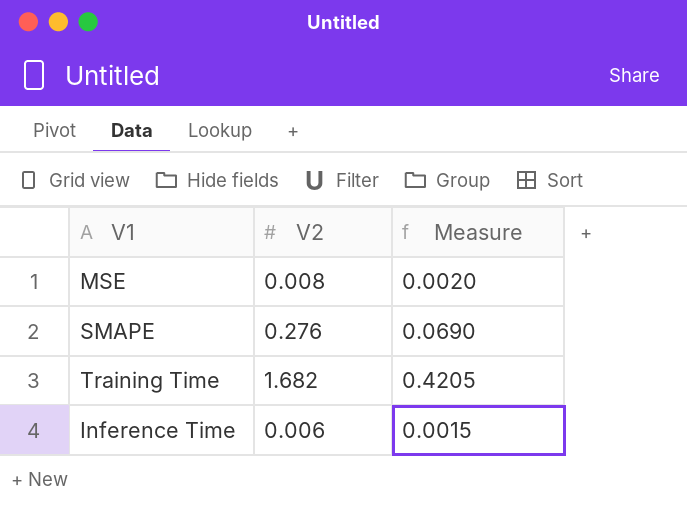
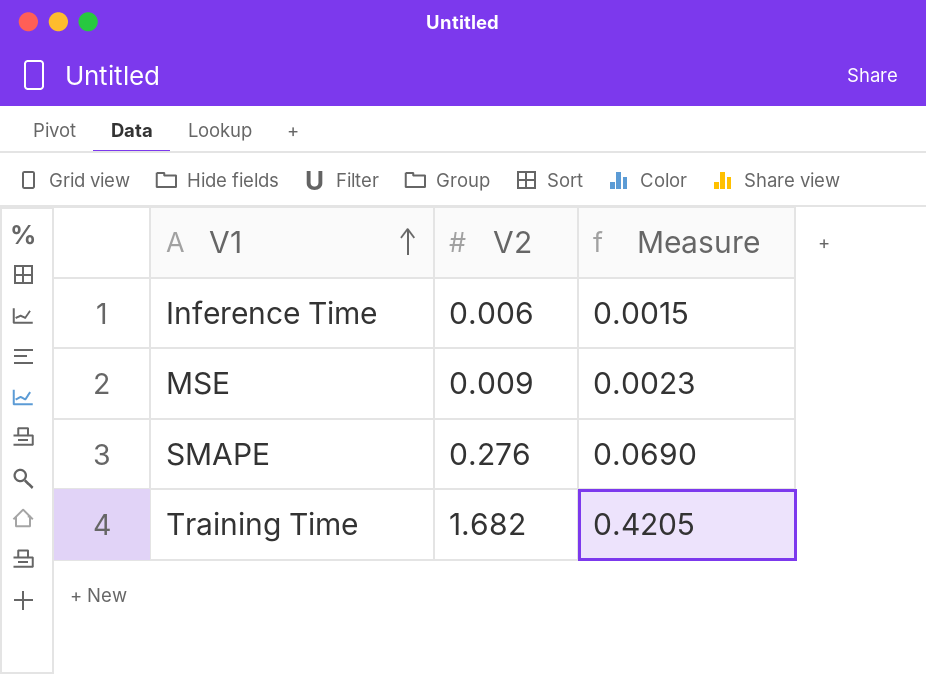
row order: none -> V1 ascending
MSE | V2: 0.008 -> 0.009
MSE | Measure: 0.0020 -> 0.0023

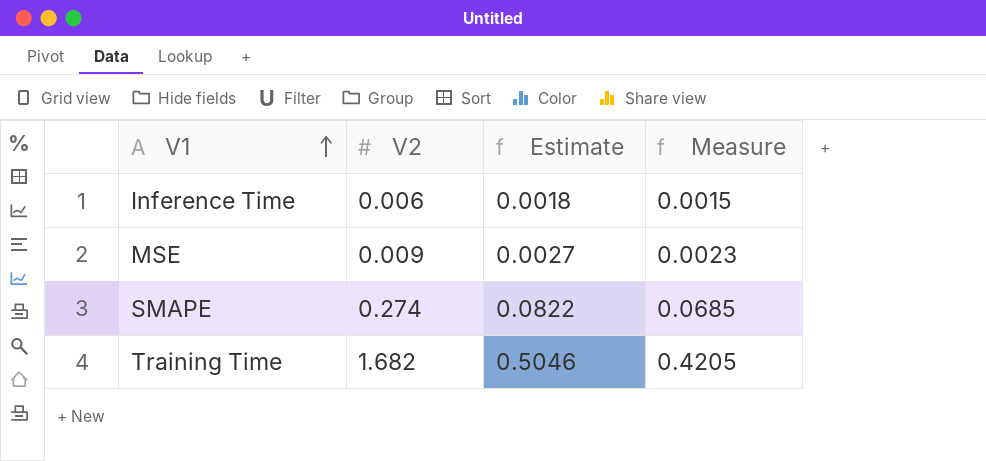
column Estimate | formula: none -> [V2] * 0.3
SMAPE | V2: 0.276 -> 0.274
SMAPE | Measure: 0.0690 -> 0.0685

